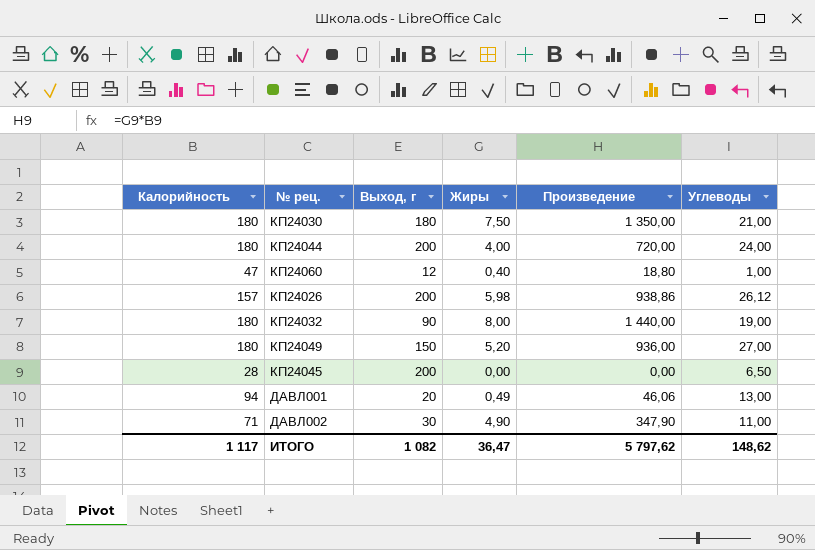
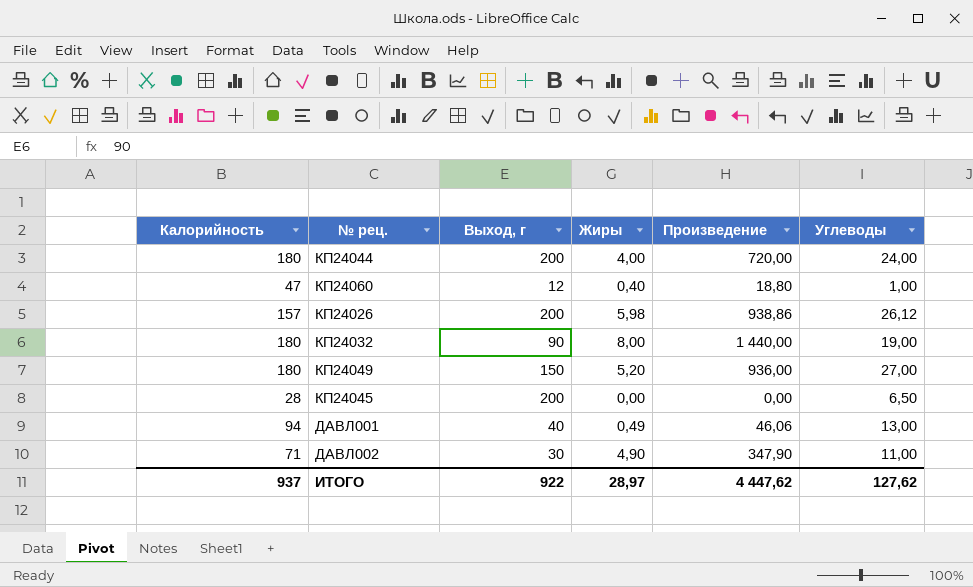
row КП24030: 180 | 180 | 7,50 | 1 350,00 | 21,00 -> none
ДАВЛ001 | Выход, г: 20 -> 40
ИТОГО | Калорийность: 1 117 -> 937
ИТОГО | Выход, г: 1 082 -> 922
ИТОГО | Жиры: 36,47 -> 28,97
ИТОГО | Произведение: 5 797,62 -> 4 447,62
ИТОГО | Углеводы: 148,62 -> 127,62

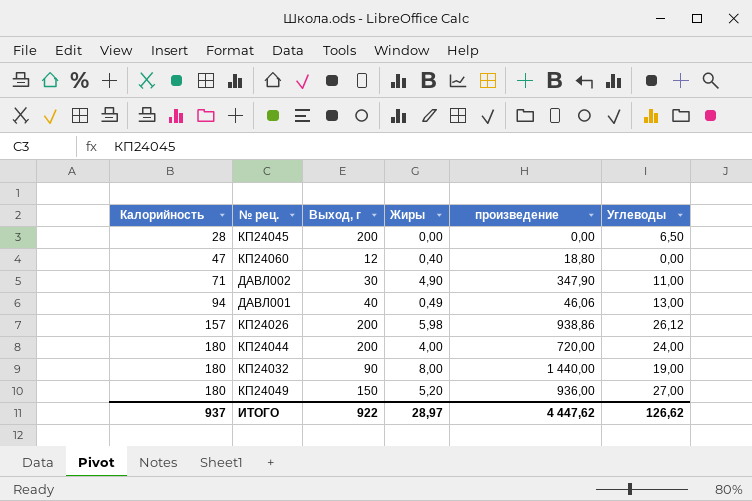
row order: none -> Калорийность ascending
column name: Произведение -> произведение
КП24060 | Углеводы: 1,00 -> 0,00
ИТОГО | Углеводы: 127,62 -> 126,62

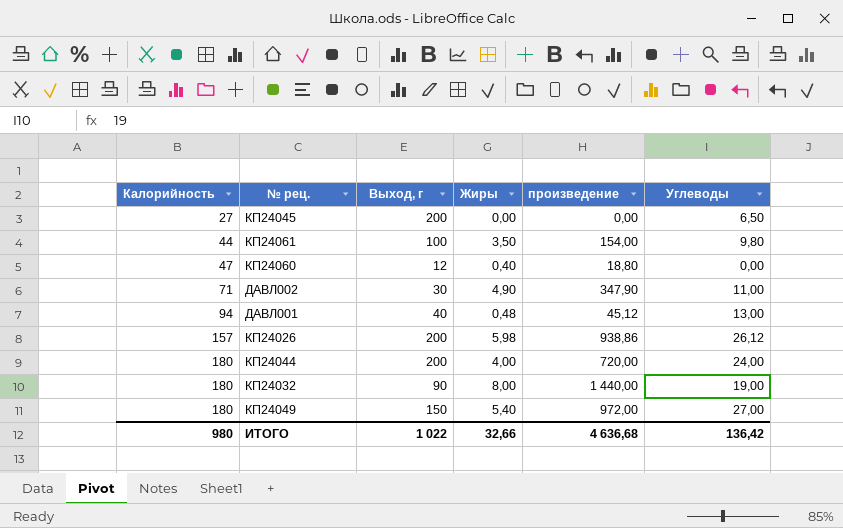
КП24045 | Калорийность: 28 -> 27
row КП24061: none -> 44 | 100 | 3,50 | 154,00 | 9,80
ДАВЛ001 | Жиры: 0,49 -> 0,48
ДАВЛ001 | произведение: 46,06 -> 45,12
КП24049 | Жиры: 5,20 -> 5,40
КП24049 | произведение: 936,00 -> 972,00
ИТОГО | Калорийность: 937 -> 980
ИТОГО | Выход, г: 922 -> 1 022
ИТОГО | Жиры: 28,97 -> 32,66
ИТОГО | произведение: 4 447,62 -> 4 636,68
ИТОГО | Углеводы: 126,62 -> 136,42

